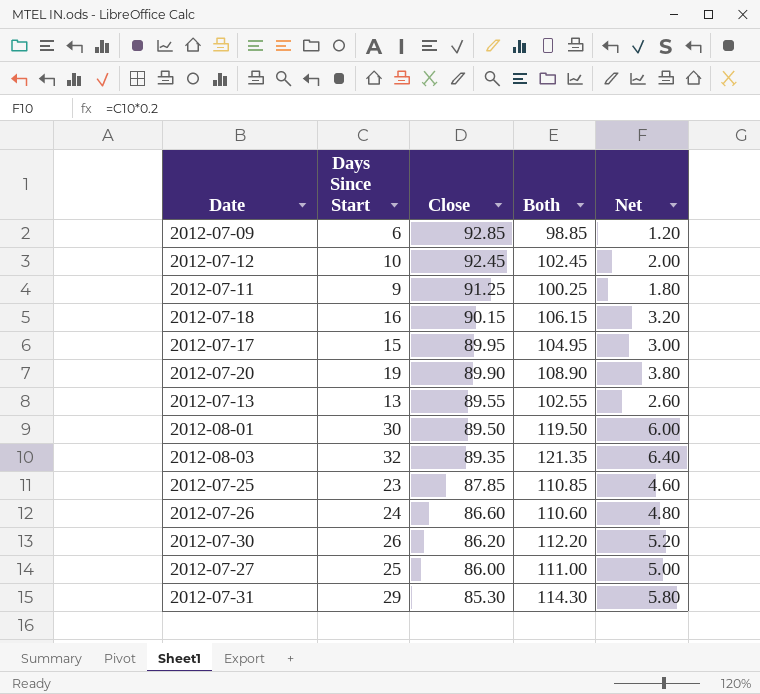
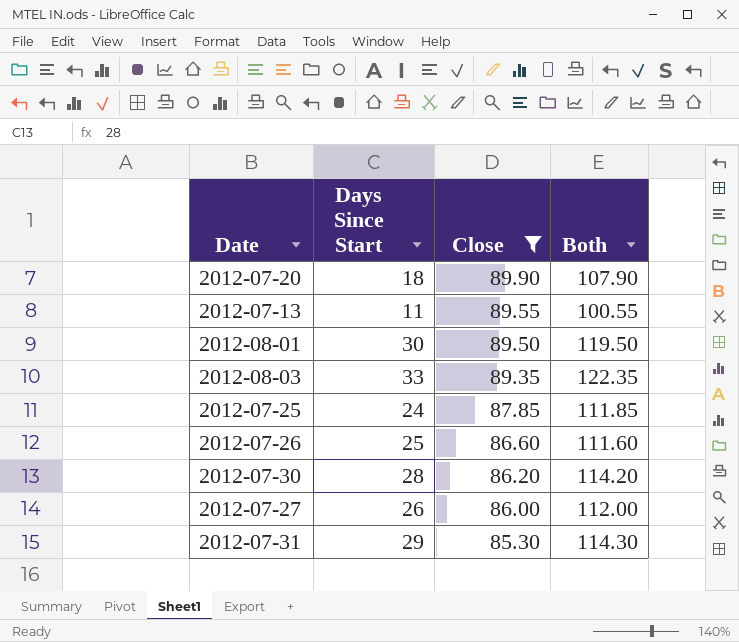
filter: none -> Close <= 89.90
column Net | formula: [Days Since Start] * 0.2 -> none
2012-07-20 | Days Since Start: 19 -> 18
2012-07-20 | Both: 108.90 -> 107.90
2012-07-13 | Days Since Start: 13 -> 11
2012-07-13 | Both: 102.55 -> 100.55
2012-08-03 | Days Since Start: 32 -> 33
2012-08-03 | Both: 121.35 -> 122.35
2012-07-25 | Days Since Start: 23 -> 24
2012-07-25 | Both: 110.85 -> 111.85
2012-07-26 | Days Since Start: 24 -> 25
2012-07-26 | Both: 110.60 -> 111.60
2012-07-30 | Days Since Start: 26 -> 28
2012-07-30 | Both: 112.20 -> 114.20
2012-07-27 | Days Since Start: 25 -> 26
2012-07-27 | Both: 111.00 -> 112.00

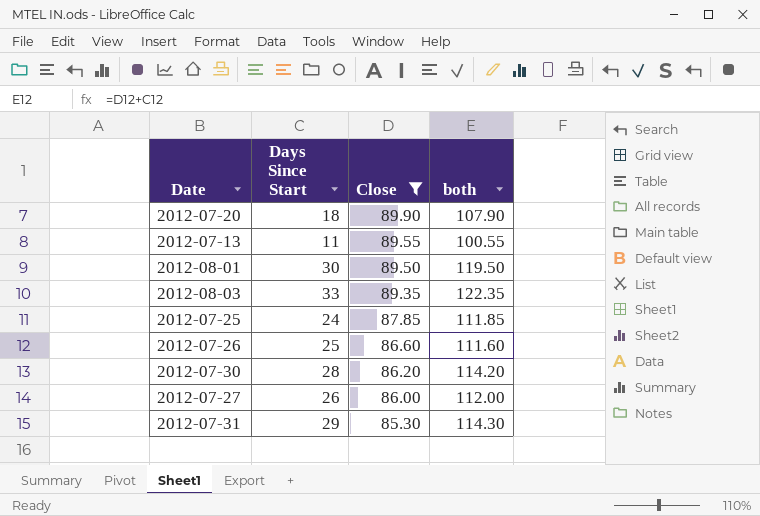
column name: Both -> both

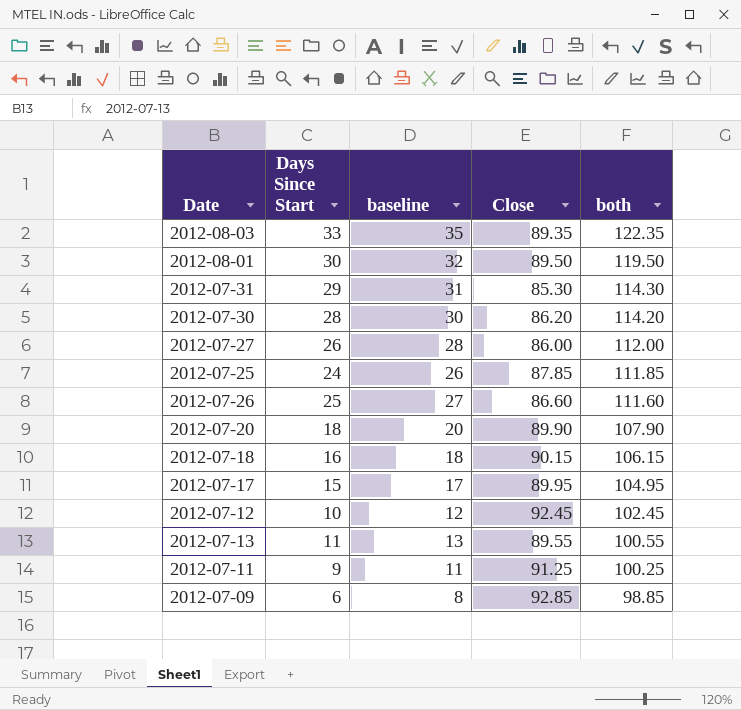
filter: Close <= 89.90 -> none
row order: Close descending -> both descending
column baseline | formula: none -> [Days Since Start] + 2

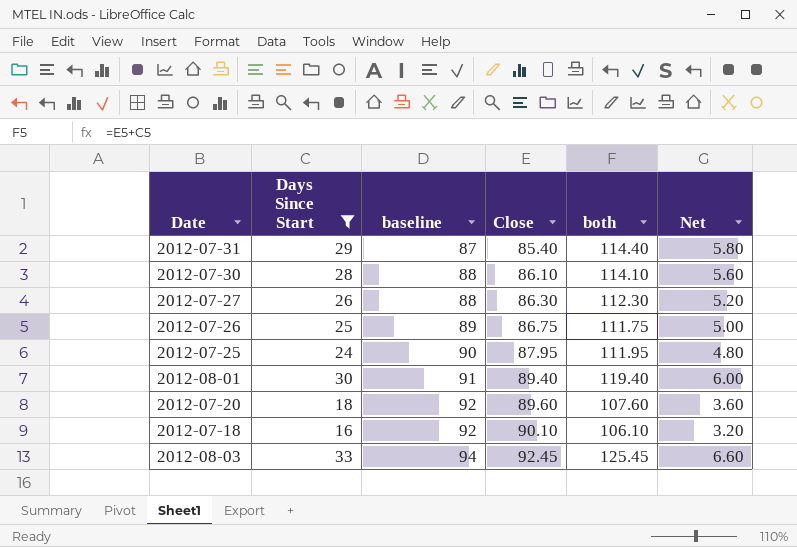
filter: none -> Days Since Start >= 16
row order: both descending -> baseline ascending
column baseline | formula: [Days Since Start] + 2 -> [Close] + 2
column Net | formula: none -> [Days Since Start] * 0.2
2012-07-31 | Close: 85.30 -> 85.40
2012-07-31 | both: 114.30 -> 114.40
2012-07-30 | Close: 86.20 -> 86.10
2012-07-30 | both: 114.20 -> 114.10
2012-07-27 | Close: 86.00 -> 86.30
2012-07-27 | both: 112.00 -> 112.30
2012-07-26 | Close: 86.60 -> 86.75
2012-07-26 | both: 111.60 -> 111.75
2012-07-25 | Close: 87.85 -> 87.95
2012-07-25 | both: 111.85 -> 111.95
2012-08-01 | Close: 89.50 -> 89.40
2012-08-01 | both: 119.50 -> 119.40
2012-07-20 | Close: 89.90 -> 89.60
2012-07-20 | both: 107.90 -> 107.60
2012-07-18 | Close: 90.15 -> 90.10
2012-07-18 | both: 106.15 -> 106.10
2012-08-03 | Close: 89.35 -> 92.45
2012-08-03 | both: 122.35 -> 125.45

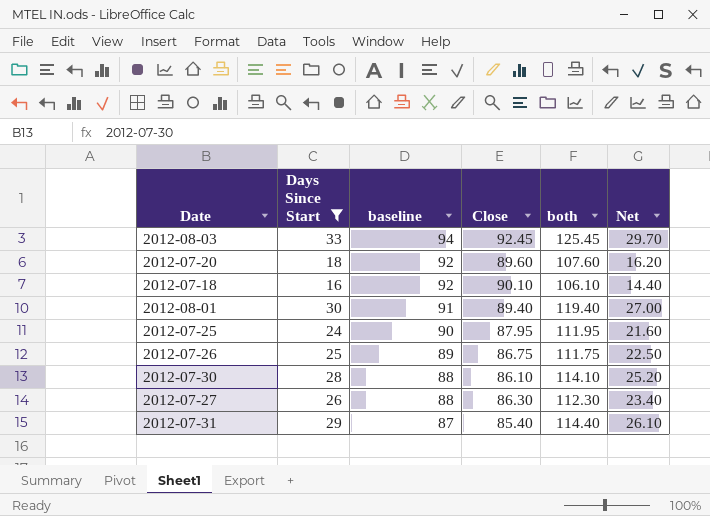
row order: baseline ascending -> baseline descending
column Net | formula: [Days Since Start] * 0.2 -> [Days Since Start] * 0.9

